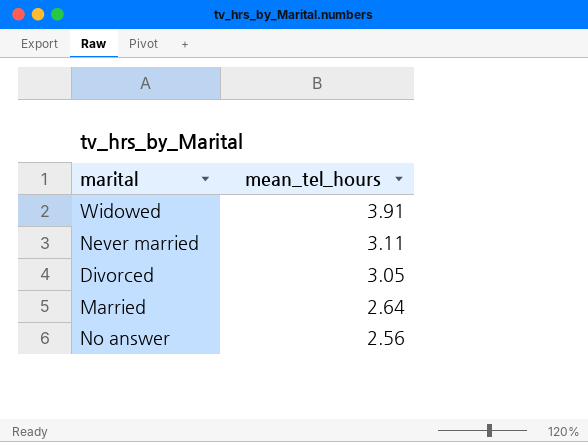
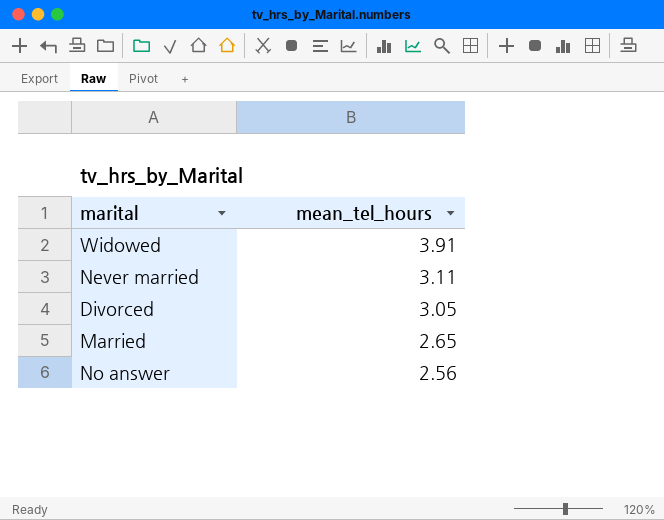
Married | mean_tel_hours: 2.64 -> 2.65

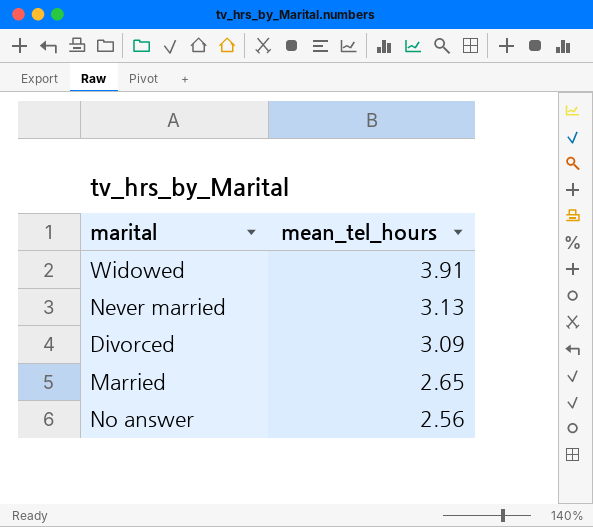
Never married | mean_tel_hours: 3.11 -> 3.13
Divorced | mean_tel_hours: 3.05 -> 3.09

